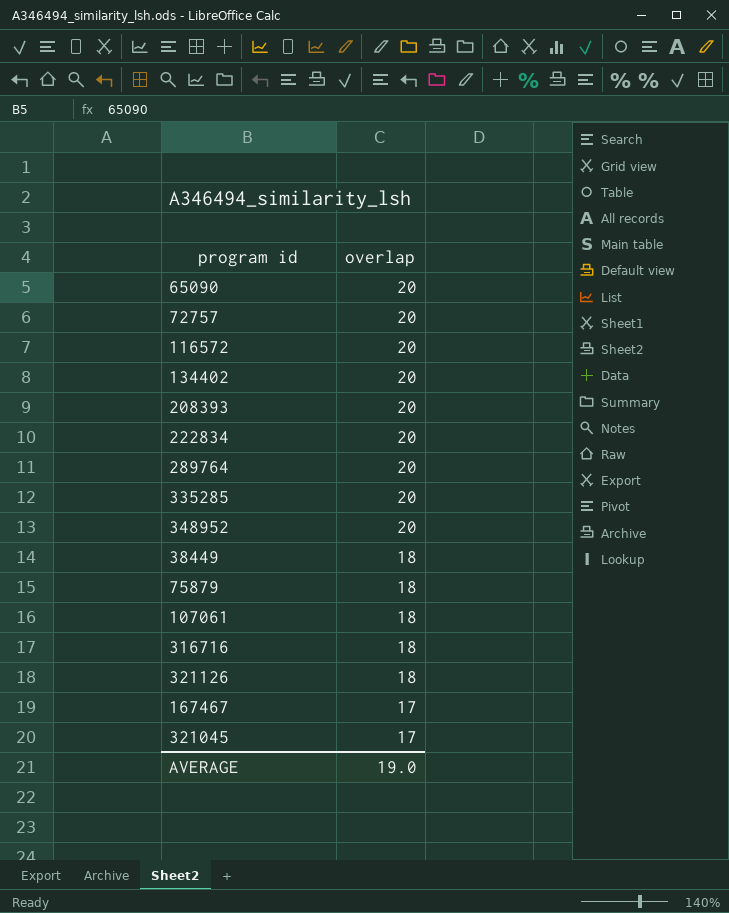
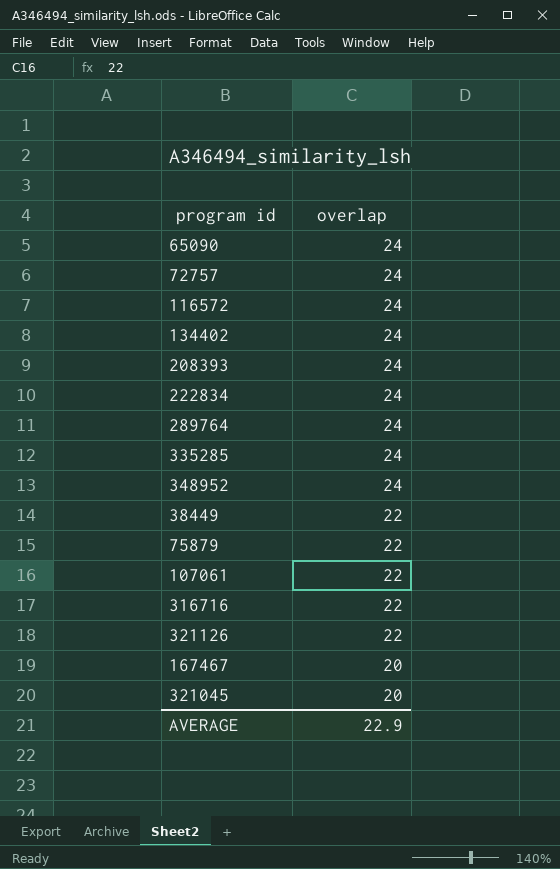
65090 | overlap: 20 -> 24
72757 | overlap: 20 -> 24
116572 | overlap: 20 -> 24
134402 | overlap: 20 -> 24
208393 | overlap: 20 -> 24
222834 | overlap: 20 -> 24
289764 | overlap: 20 -> 24
335285 | overlap: 20 -> 24
348952 | overlap: 20 -> 24
38449 | overlap: 18 -> 22
75879 | overlap: 18 -> 22
107061 | overlap: 18 -> 22
316716 | overlap: 18 -> 22
321126 | overlap: 18 -> 22
167467 | overlap: 17 -> 20
321045 | overlap: 17 -> 20
AVERAGE | overlap: 19.0 -> 22.9

